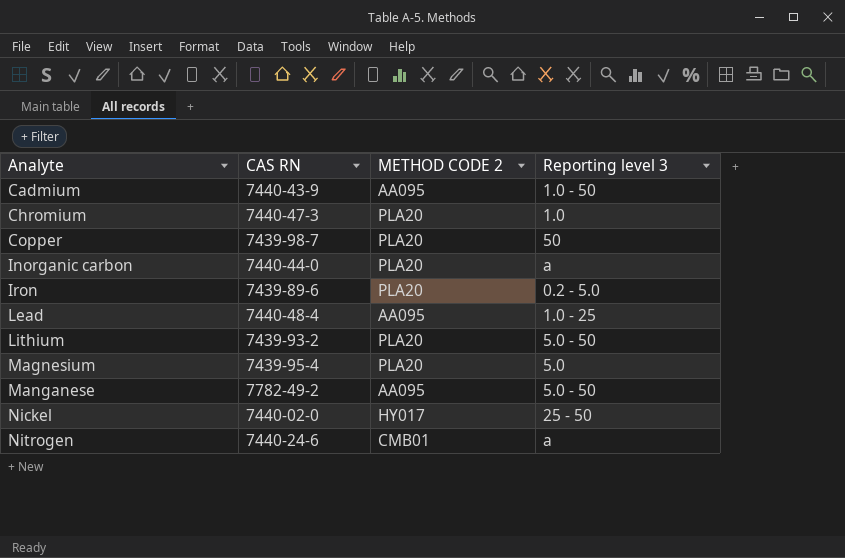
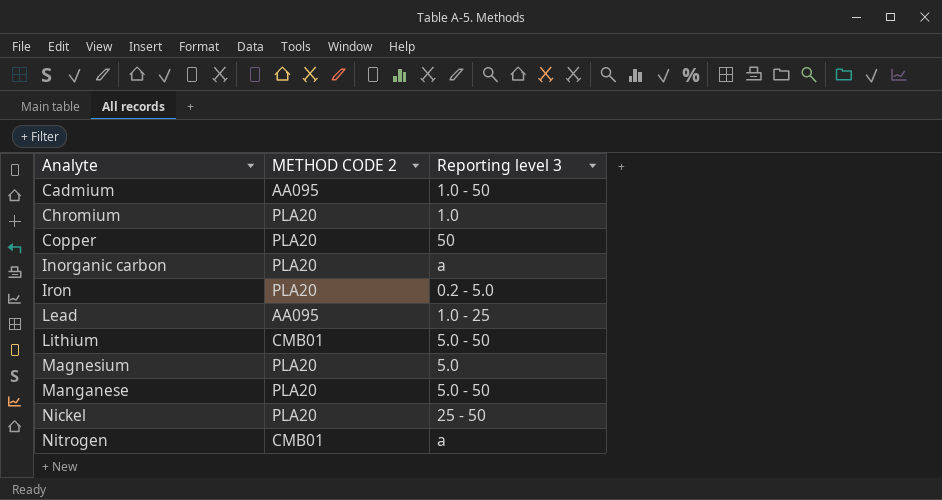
column CAS RN | position: 2 -> none
Lithium | METHOD CODE 2: PLA20 -> CMB01
Manganese | METHOD CODE 2: AA095 -> PLA20
Nickel | METHOD CODE 2: HY017 -> PLA20

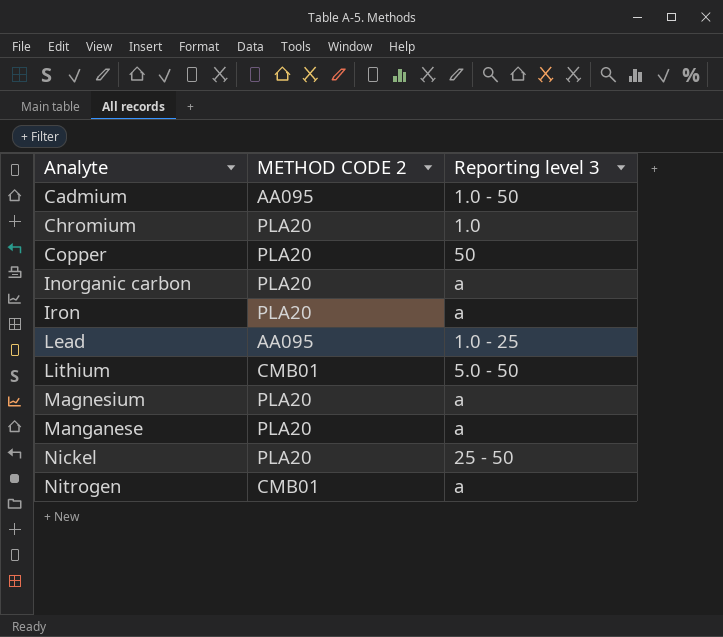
Iron | Reporting level 3: 0.2 - 5.0 -> a
Magnesium | Reporting level 3: 5.0 -> a
Manganese | Reporting level 3: 5.0 - 50 -> a

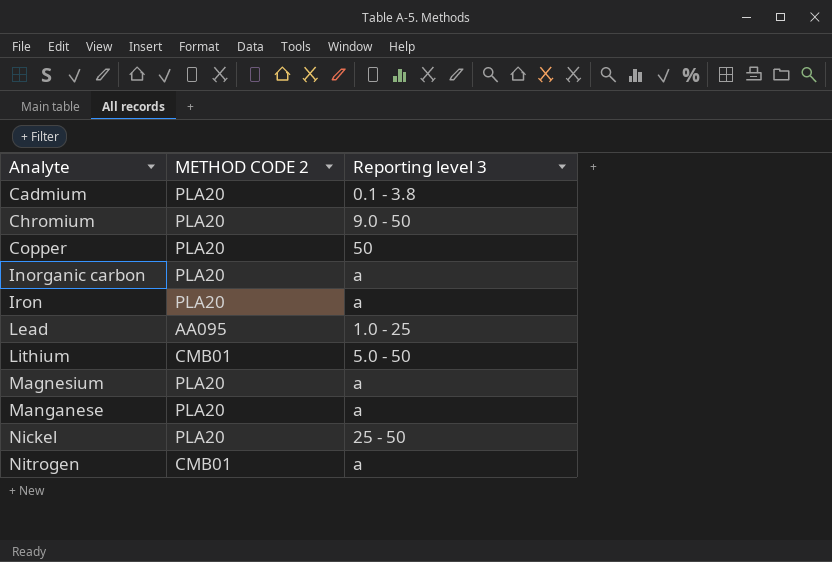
Cadmium | METHOD CODE 2: AA095 -> PLA20
Cadmium | Reporting level 3: 1.0 - 50 -> 0.1 - 3.8
Chromium | Reporting level 3: 1.0 -> 9.0 - 50

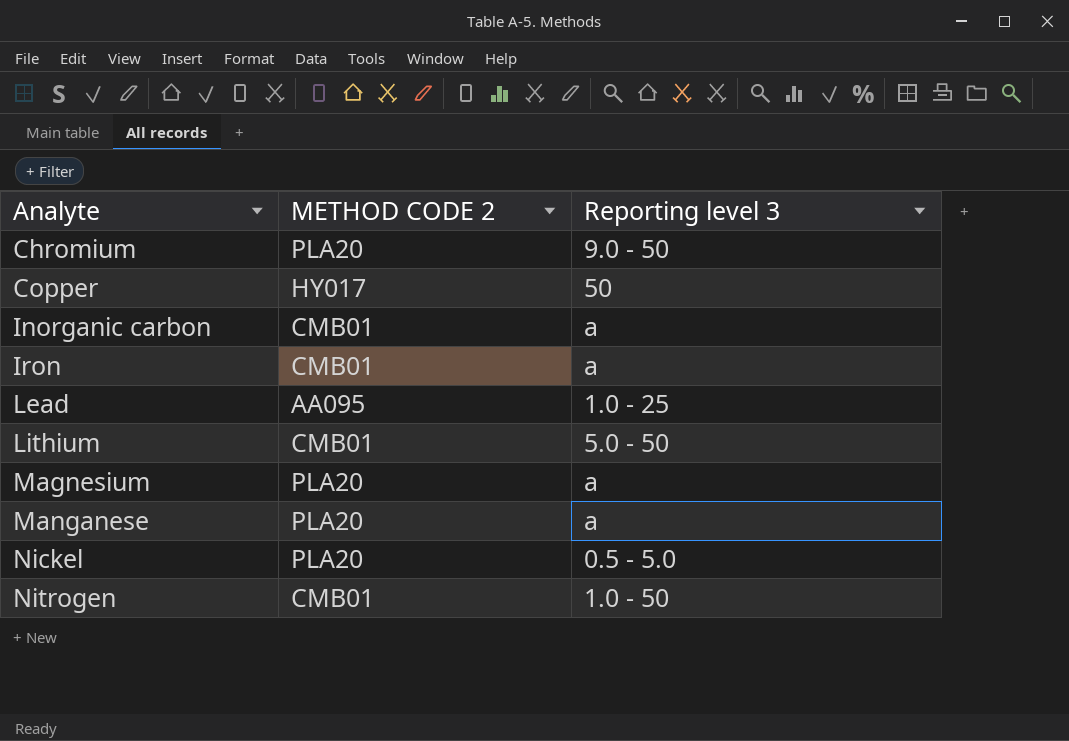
row Cadmium: PLA20 | 0.1 - 3.8 -> none
Copper | METHOD CODE 2: PLA20 -> HY017
Inorganic carbon | METHOD CODE 2: PLA20 -> CMB01
Iron | METHOD CODE 2: PLA20 -> CMB01
Nickel | Reporting level 3: 25 - 50 -> 0.5 - 5.0
Nitrogen | Reporting level 3: a -> 1.0 - 50

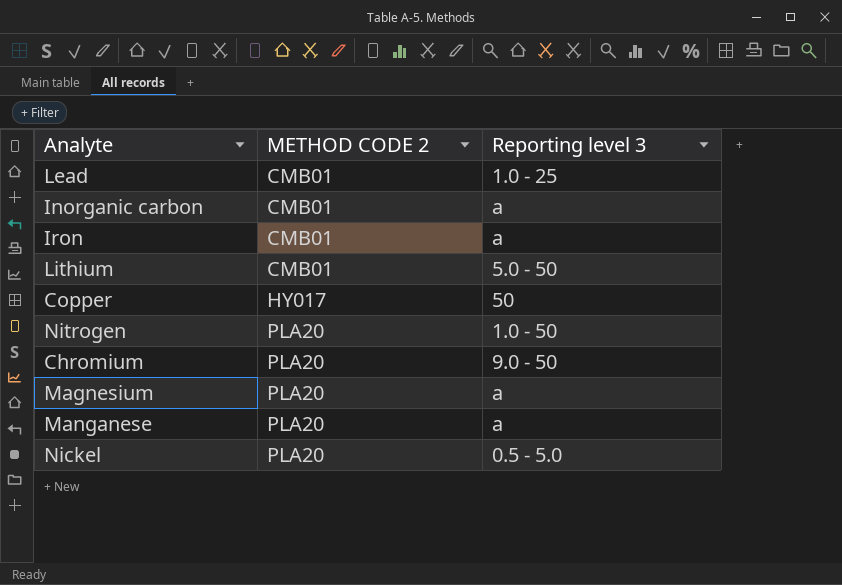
row order: Analyte ascending -> METHOD CODE 2 ascending
Lead | METHOD CODE 2: AA095 -> CMB01
Nitrogen | METHOD CODE 2: CMB01 -> PLA20

